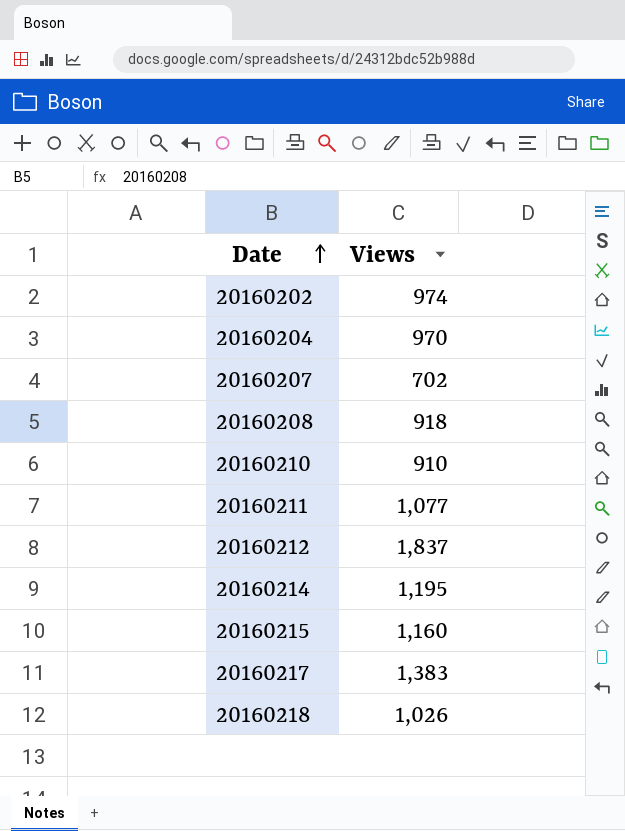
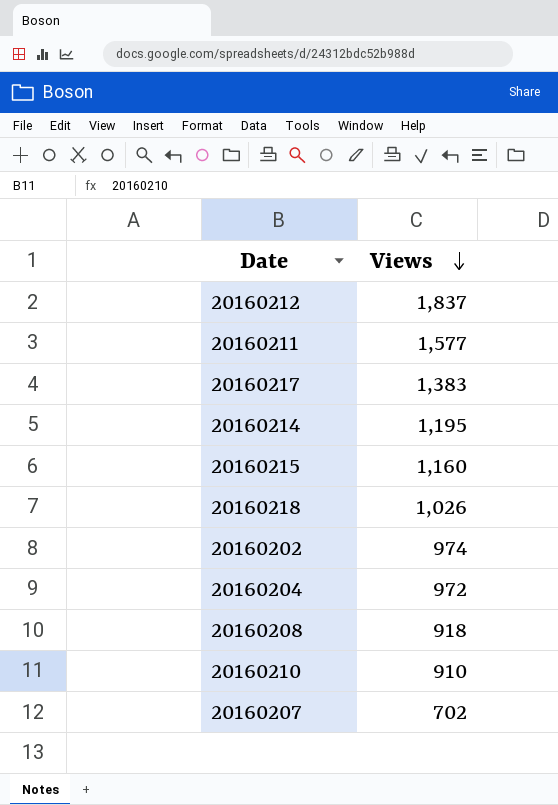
row order: Date ascending -> Views descending
20160211 | Views: 1,077 -> 1,577
20160204 | Views: 970 -> 972

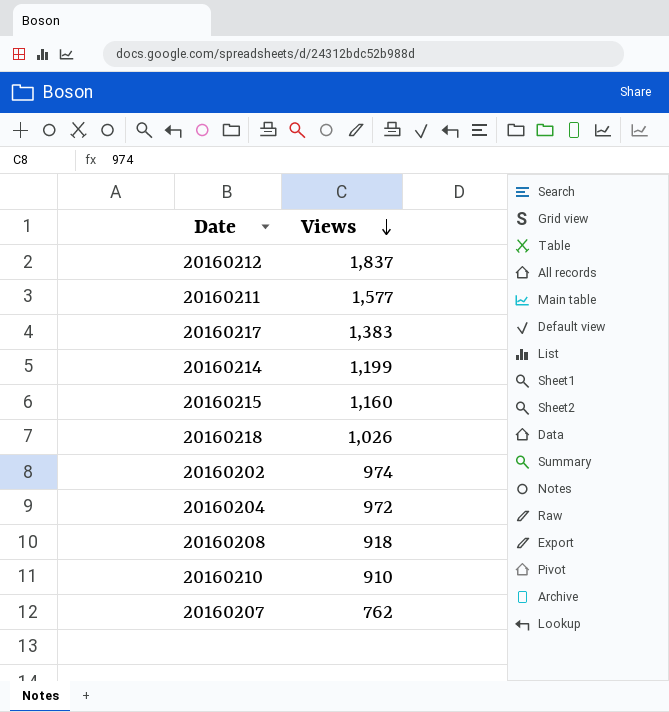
20160214 | Views: 1,195 -> 1,199
20160207 | Views: 702 -> 762

